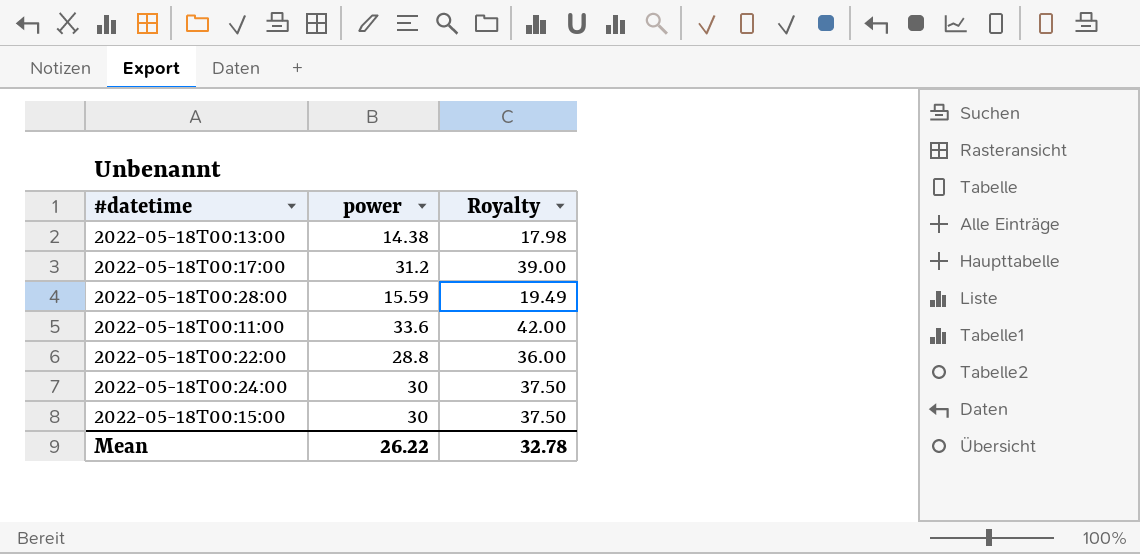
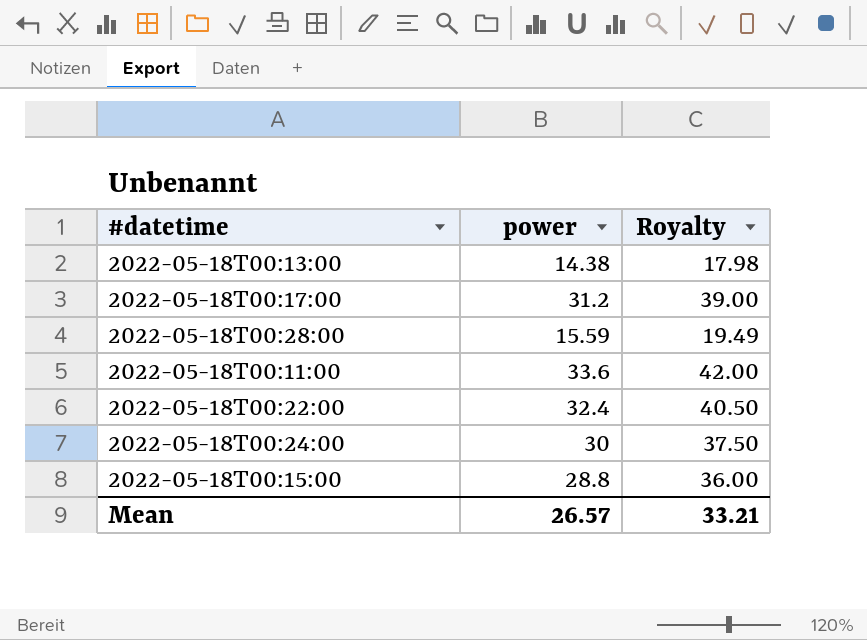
2022-05-18T00:22:00 | power: 28.8 -> 32.4
2022-05-18T00:22:00 | Royalty: 36.00 -> 40.50
2022-05-18T00:15:00 | power: 30 -> 28.8
2022-05-18T00:15:00 | Royalty: 37.50 -> 36.00
Mean | power: 26.22 -> 26.57
Mean | Royalty: 32.78 -> 33.21

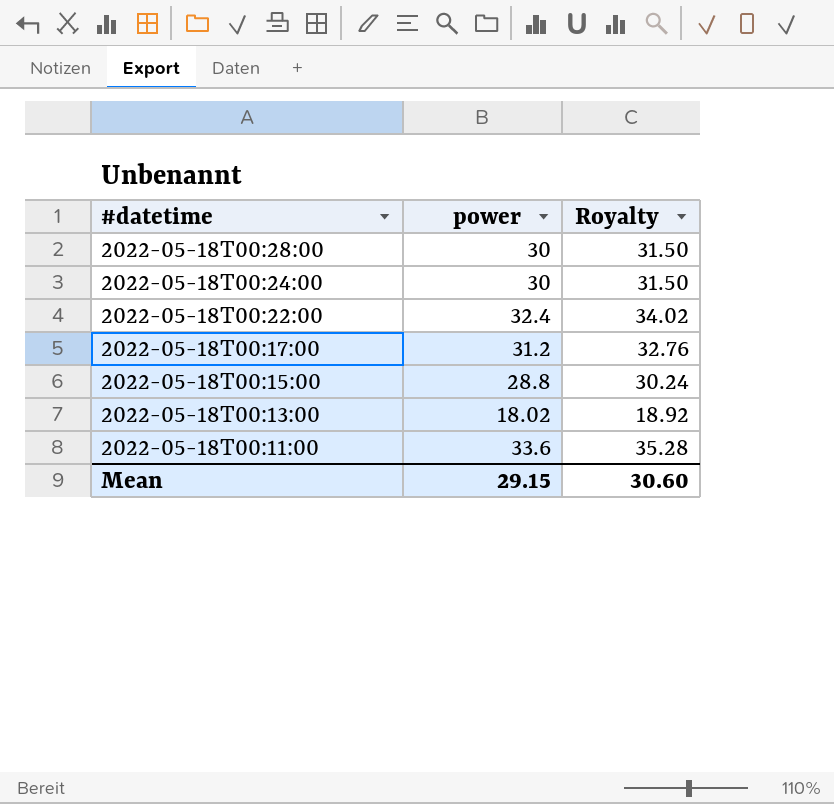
row order: none -> #datetime descending
column Royalty | formula: [power] * 1.25 -> [power] * 1.05
2022-05-18T00:28:00 | power: 15.59 -> 30
2022-05-18T00:13:00 | power: 14.38 -> 18.02
Mean | power: 26.57 -> 29.15
Mean | Royalty: 33.21 -> 30.60

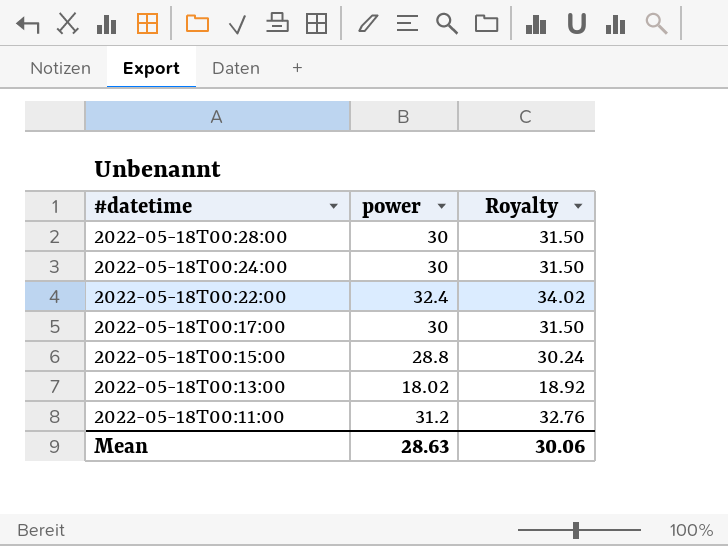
2022-05-18T00:17:00 | power: 31.2 -> 30
2022-05-18T00:17:00 | Royalty: 32.76 -> 31.50
2022-05-18T00:11:00 | power: 33.6 -> 31.2
2022-05-18T00:11:00 | Royalty: 35.28 -> 32.76
Mean | power: 29.15 -> 28.63
Mean | Royalty: 30.60 -> 30.06

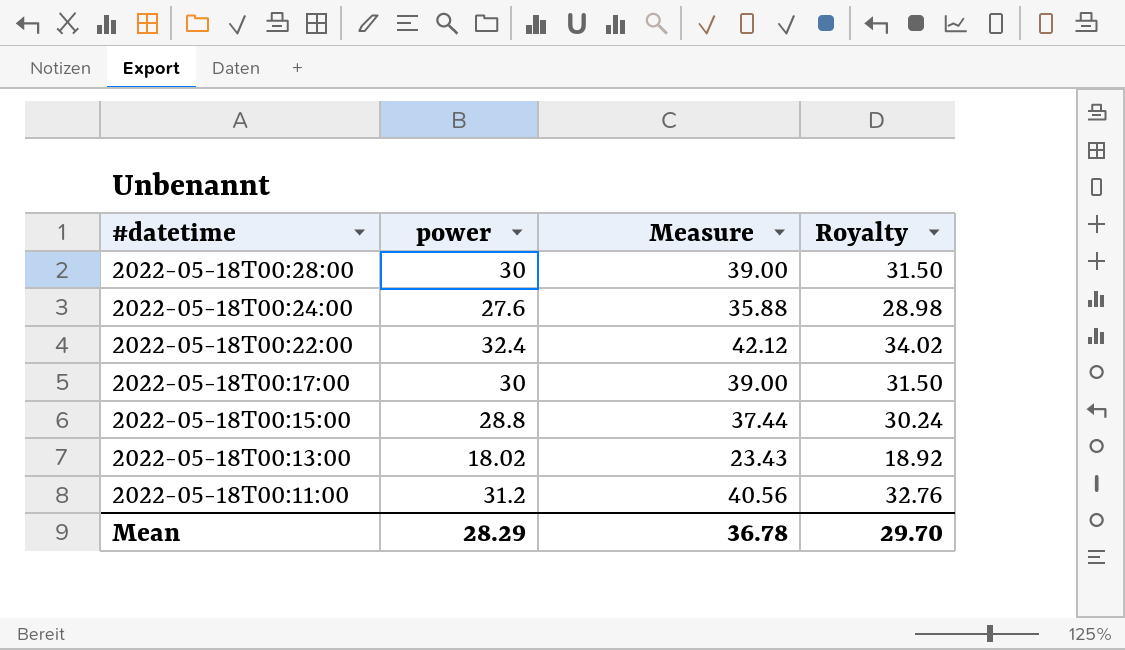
column Measure | formula: none -> [power] * 1.3
2022-05-18T00:24:00 | power: 30 -> 27.6
2022-05-18T00:24:00 | Royalty: 31.50 -> 28.98
Mean | power: 28.63 -> 28.29
Mean | Royalty: 30.06 -> 29.70

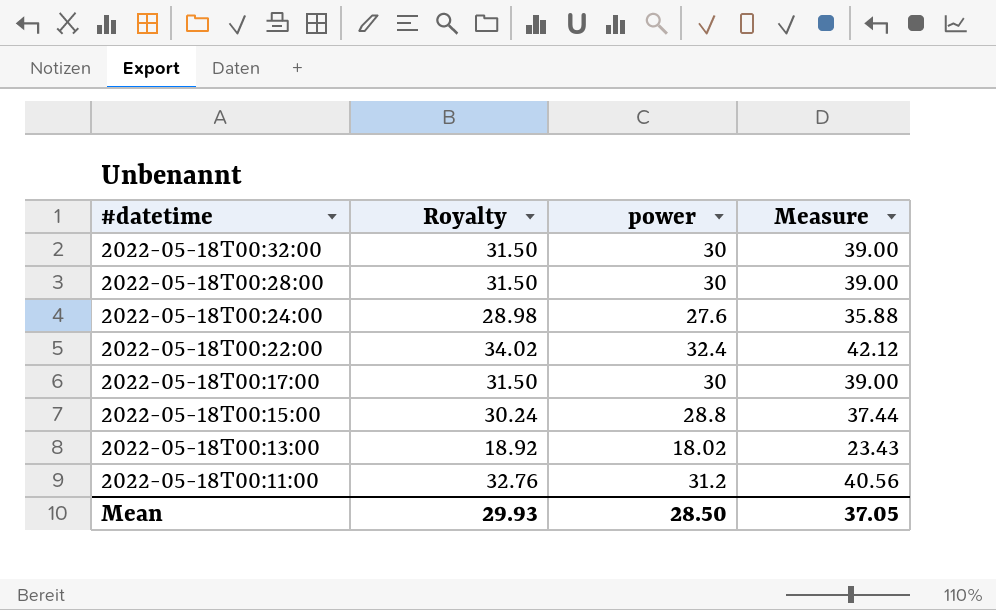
column Royalty | position: 4 -> 2
row 2022-05-18T00:32:00: none -> 31.50 | 30 | 39.00
Mean | Royalty: 29.70 -> 29.93
Mean | power: 28.29 -> 28.50
Mean | Measure: 36.78 -> 37.05

